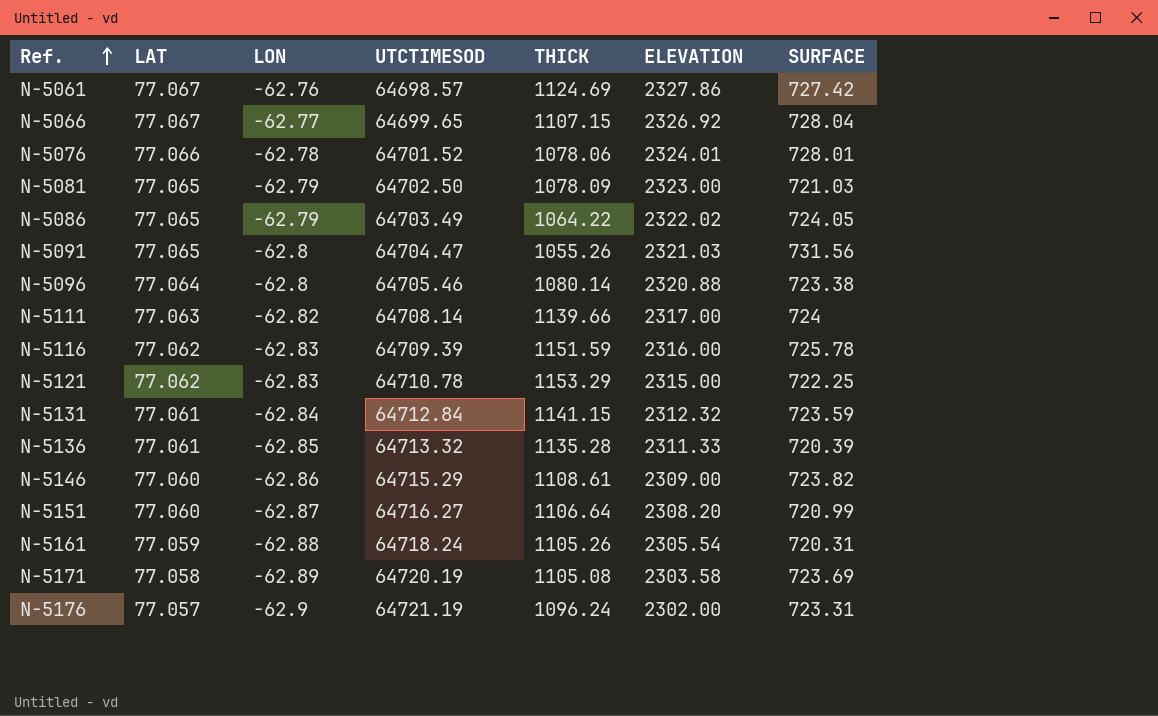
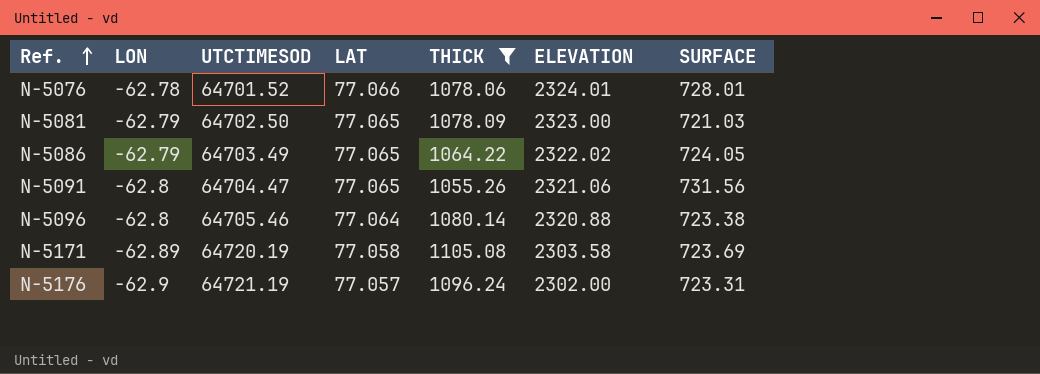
filter: none -> THICK <= 1105.08
column LAT | position: 2 -> 4
N-5091 | ELEVATION: 2321.03 -> 2321.06

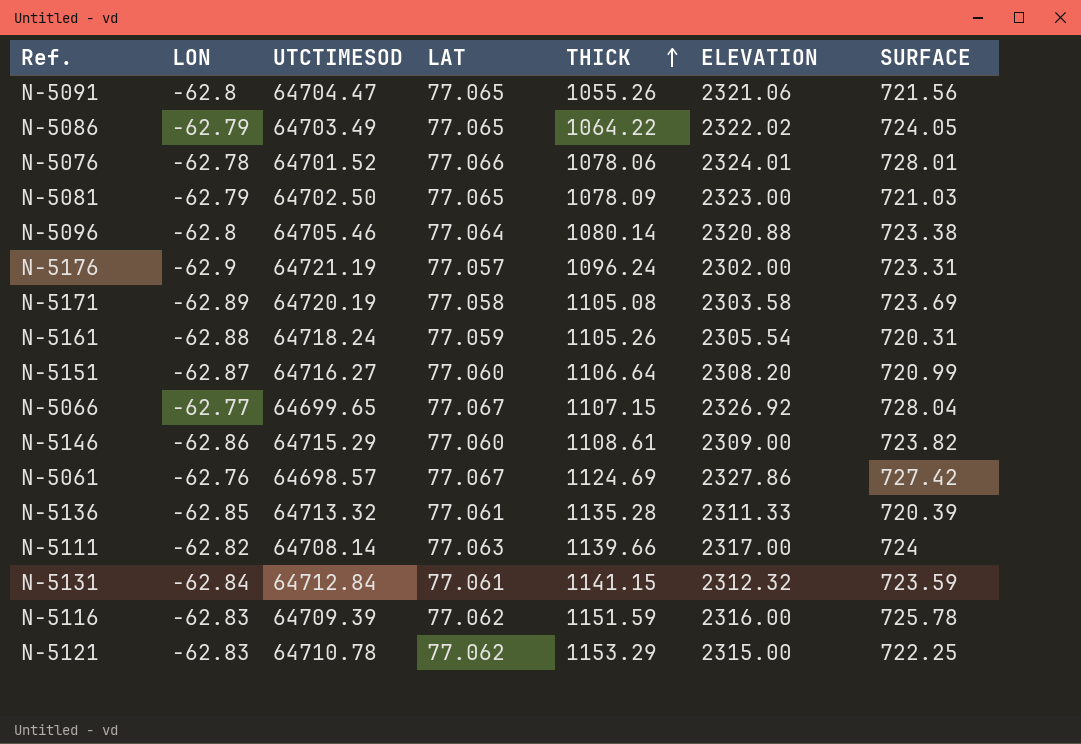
filter: THICK <= 1105.08 -> none
row order: Ref. ascending -> THICK ascending
N-5091 | SURFACE: 731.56 -> 721.56

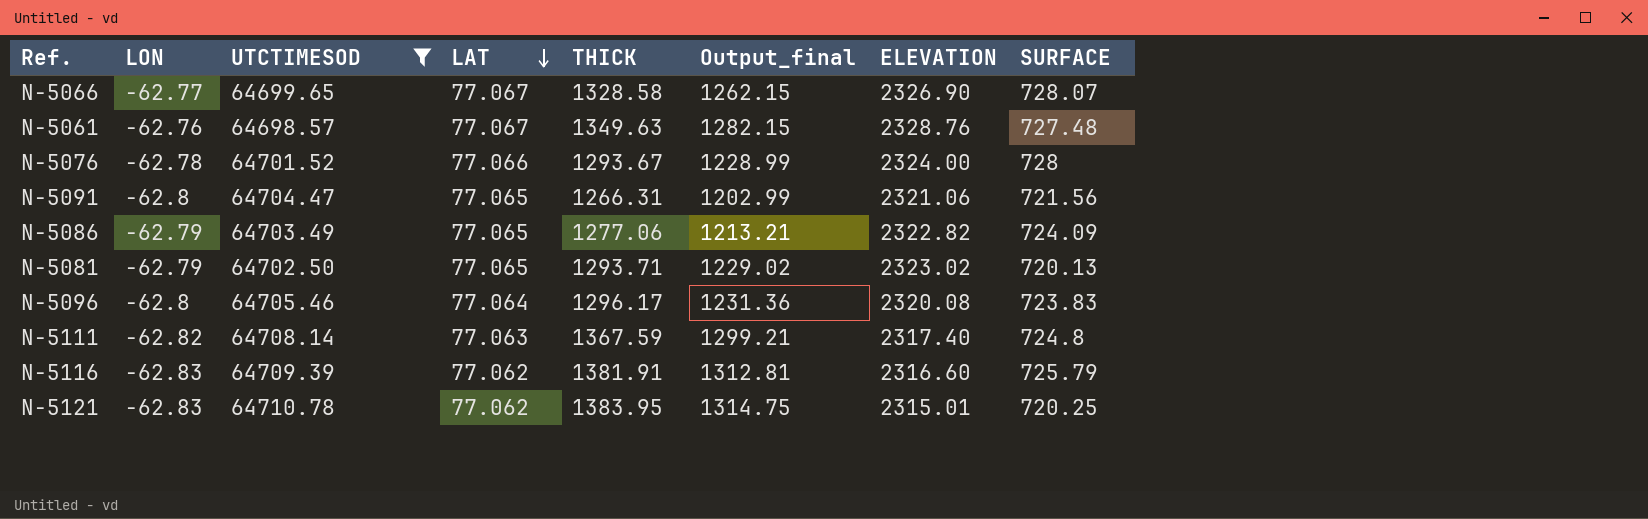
filter: none -> UTCTIMESOD <= 64710.78
row order: THICK ascending -> LAT descending
column Output_final | formula: none -> [THICK] * 0.95
N-5066 | THICK: 1107.15 -> 1328.58
N-5066 | ELEVATION: 2326.92 -> 2326.90
N-5066 | SURFACE: 728.04 -> 728.07
N-5061 | THICK: 1124.69 -> 1349.63
N-5061 | ELEVATION: 2327.86 -> 2328.76
N-5061 | SURFACE: 727.42 -> 727.48
N-5076 | THICK: 1078.06 -> 1293.67
N-5076 | ELEVATION: 2324.01 -> 2324.00
N-5076 | SURFACE: 728.01 -> 728
N-5091 | THICK: 1055.26 -> 1266.31
N-5086 | THICK: 1064.22 -> 1277.06
N-5086 | ELEVATION: 2322.02 -> 2322.82
N-5086 | SURFACE: 724.05 -> 724.09
N-5081 | THICK: 1078.09 -> 1293.71
N-5081 | ELEVATION: 2323.00 -> 2323.02
N-5081 | SURFACE: 721.03 -> 720.13
N-5096 | THICK: 1080.14 -> 1296.17
N-5096 | ELEVATION: 2320.88 -> 2320.08
N-5096 | SURFACE: 723.38 -> 723.83
N-5111 | THICK: 1139.66 -> 1367.59
N-5111 | ELEVATION: 2317.00 -> 2317.40
N-5111 | SURFACE: 724 -> 724.8
N-5116 | THICK: 1151.59 -> 1381.91
N-5116 | ELEVATION: 2316.00 -> 2316.60
N-5116 | SURFACE: 725.78 -> 725.79
N-5121 | THICK: 1153.29 -> 1383.95
N-5121 | ELEVATION: 2315.00 -> 2315.01
N-5121 | SURFACE: 722.25 -> 720.25

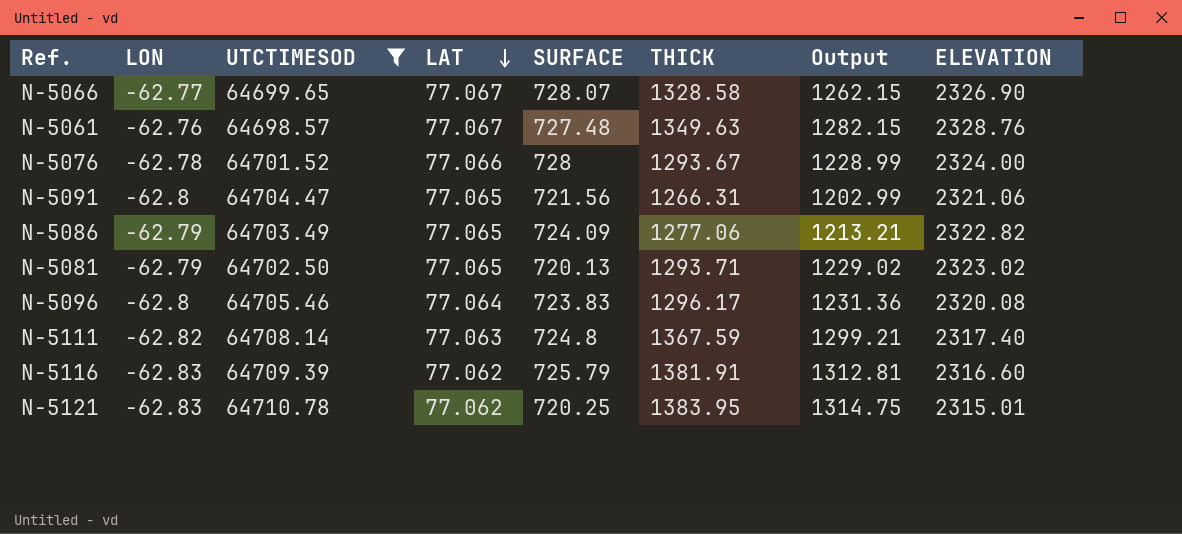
column SURFACE | position: 8 -> 5
column name: Output_final -> Output

